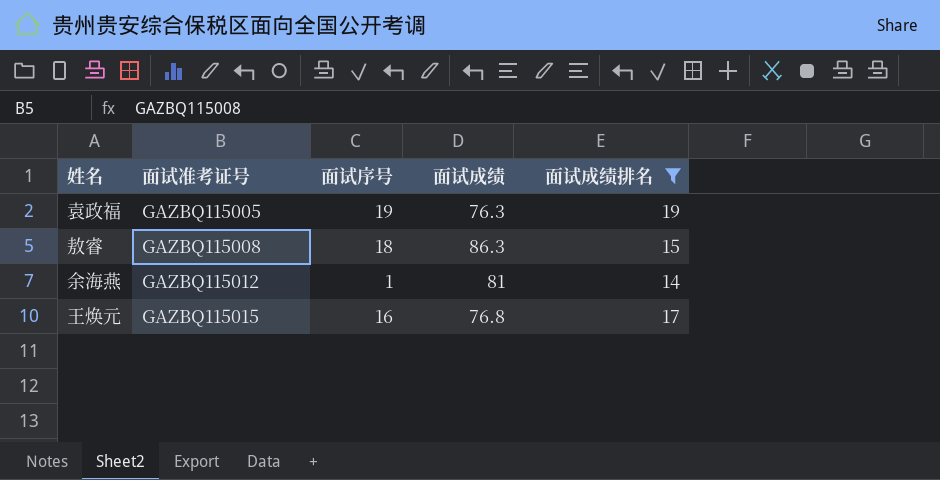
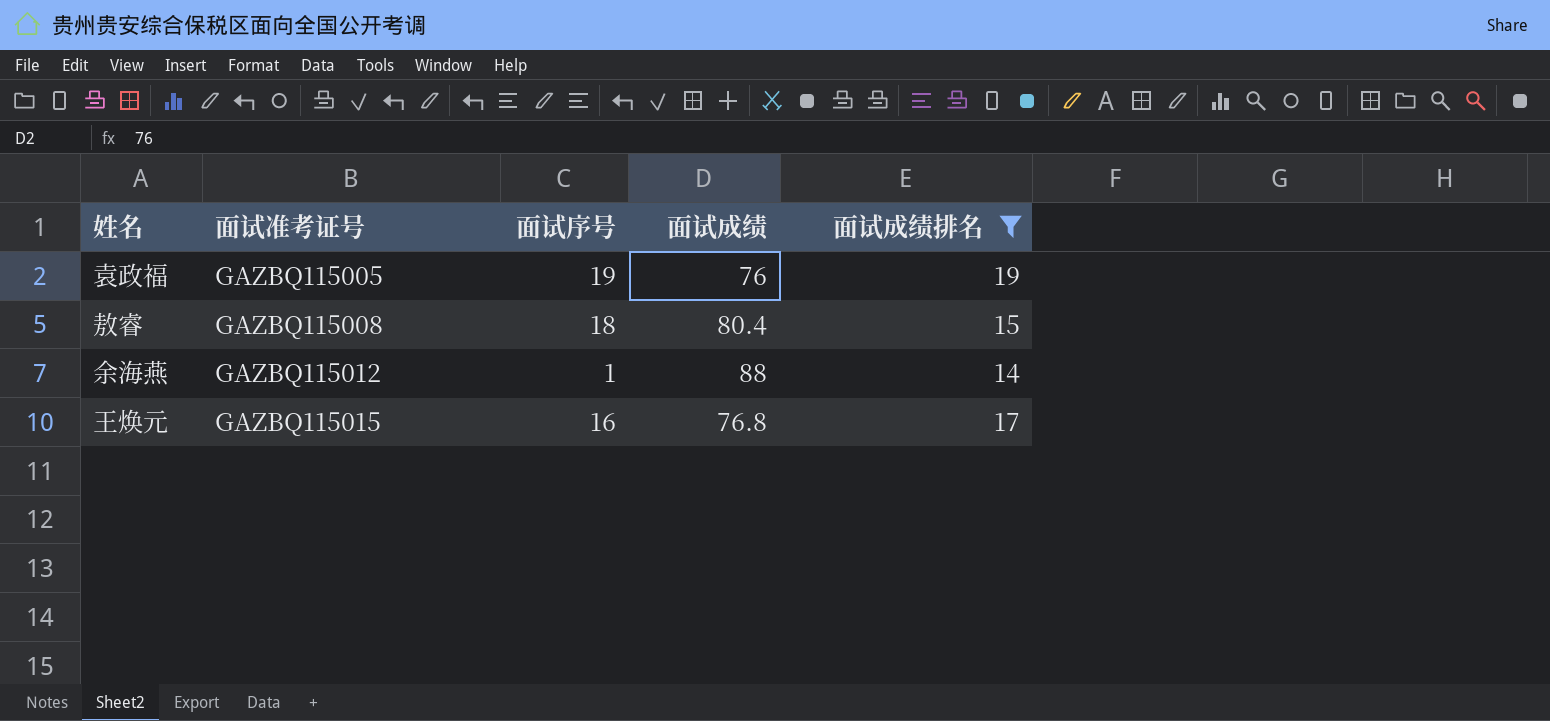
袁政福 | 面试成绩: 76.3 -> 76
敖睿 | 面试成绩: 86.3 -> 80.4
余海燕 | 面试成绩: 81 -> 88

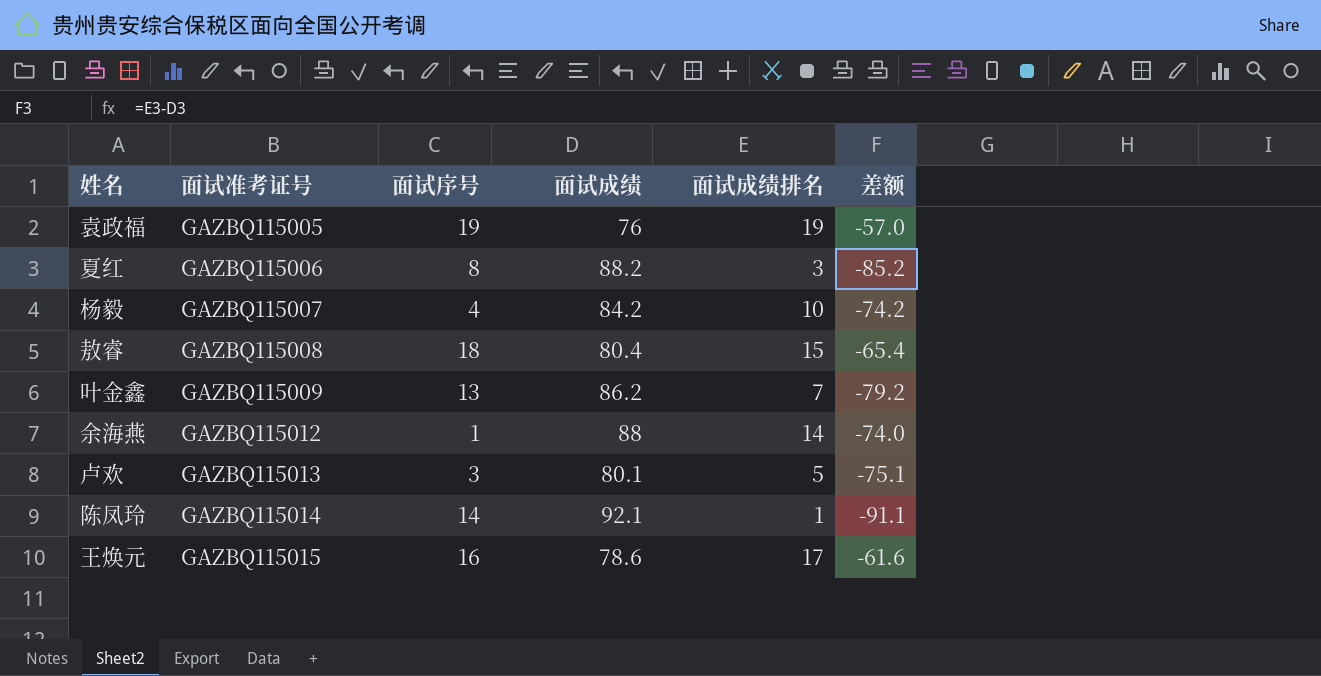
filter: 面试成绩排名 >= 14 -> none
column 差额 | formula: none -> [面试成绩排名] - [面试成绩]
王焕元 | 面试成绩: 76.8 -> 78.6

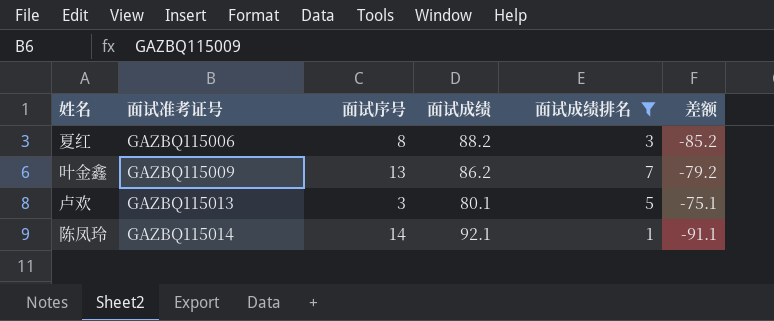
filter: none -> 面试成绩排名 <= 7

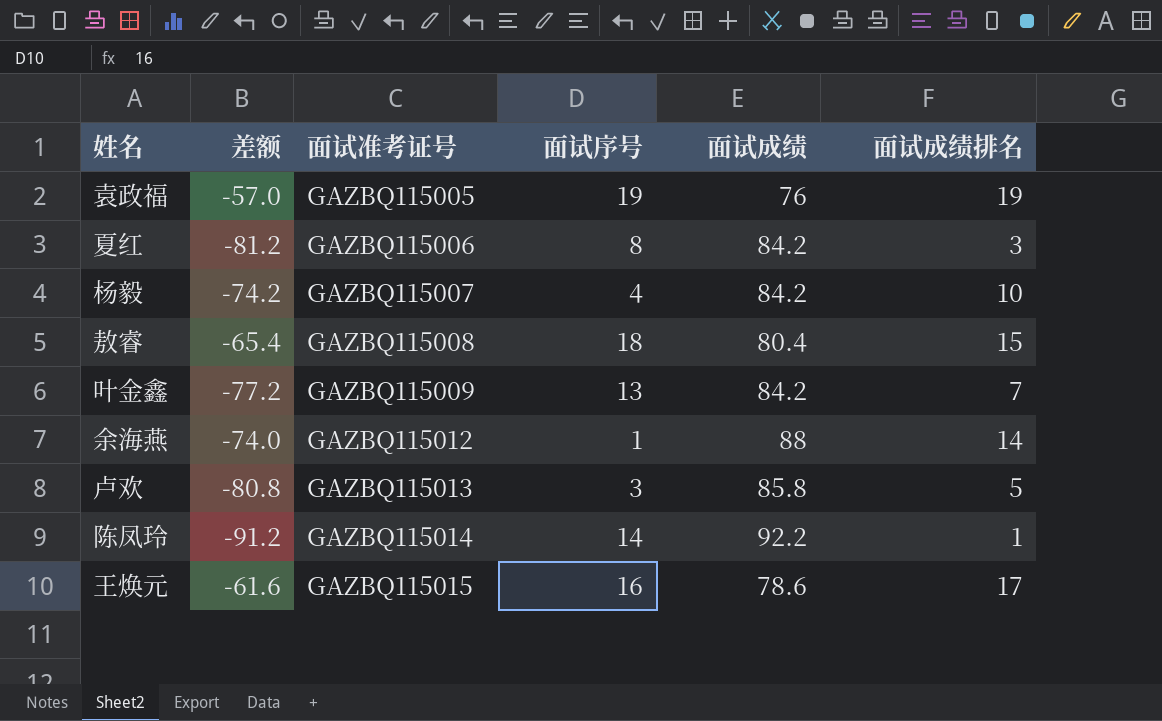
filter: 面试成绩排名 <= 7 -> none
column 差额 | position: 6 -> 2
夏红 | 差额: -85.2 -> -81.2
夏红 | 面试成绩: 88.2 -> 84.2
叶金鑫 | 差额: -79.2 -> -77.2
叶金鑫 | 面试成绩: 86.2 -> 84.2
卢欢 | 差额: -75.1 -> -80.8
卢欢 | 面试成绩: 80.1 -> 85.8
陈凤玲 | 差额: -91.1 -> -91.2
陈凤玲 | 面试成绩: 92.1 -> 92.2

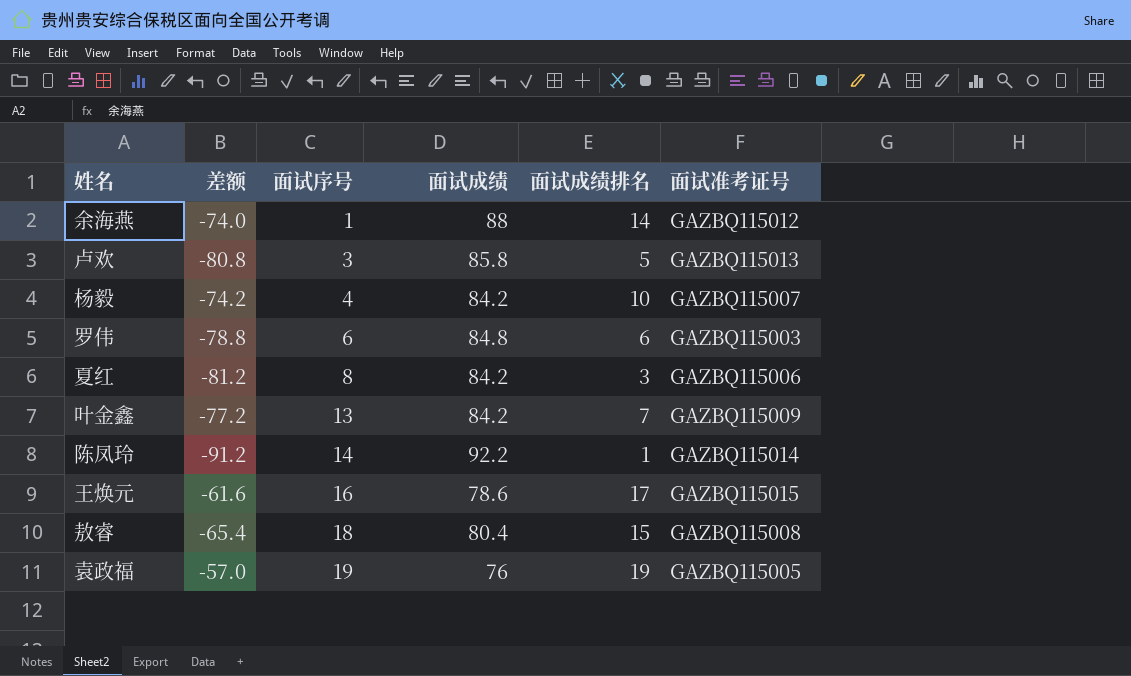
row order: 面试准考证号 ascending -> 面试序号 ascending
column 面试准考证号 | position: 3 -> 6
row 罗伟: none -> -78.8 | 6 | 84.8 | 6 | GAZBQ115003

